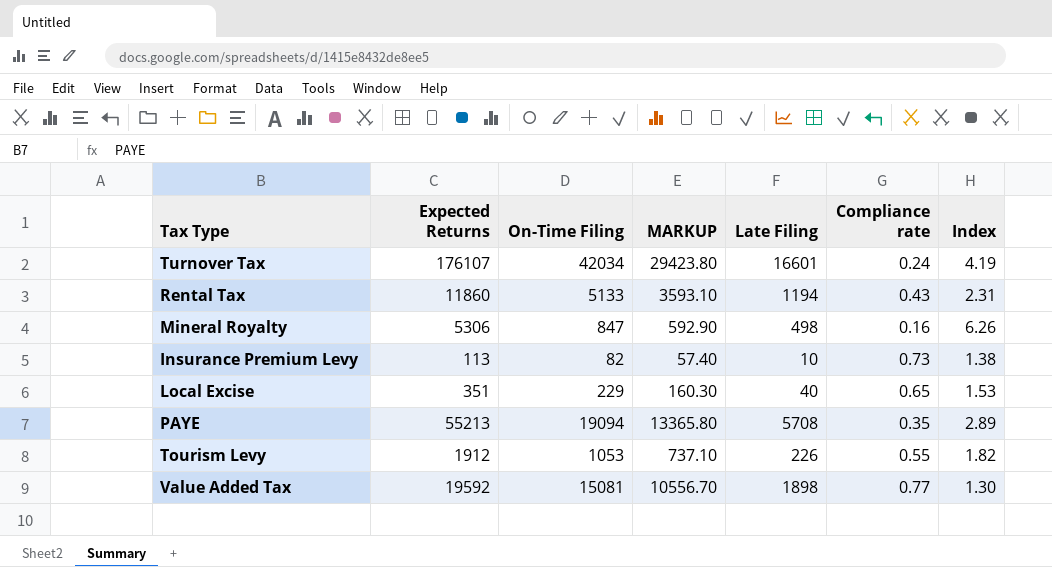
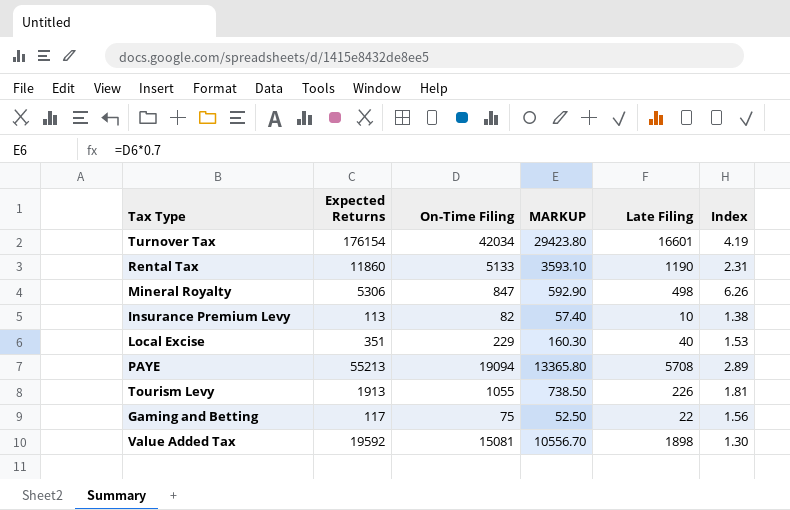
column Compliance rate | formula: [On-Time Filing] / [Expected Returns] -> none
Turnover Tax | Expected Returns: 176107 -> 176154
Rental Tax | Late Filing: 1194 -> 1190
Tourism Levy | Expected Returns: 1912 -> 1913
Tourism Levy | On-Time Filing: 1053 -> 1055
Tourism Levy | MARKUP: 737.10 -> 738.50
Tourism Levy | Index: 1.82 -> 1.81
row Gaming and Betting: none -> 117 | 75 | 52.50 | 22 | 1.56

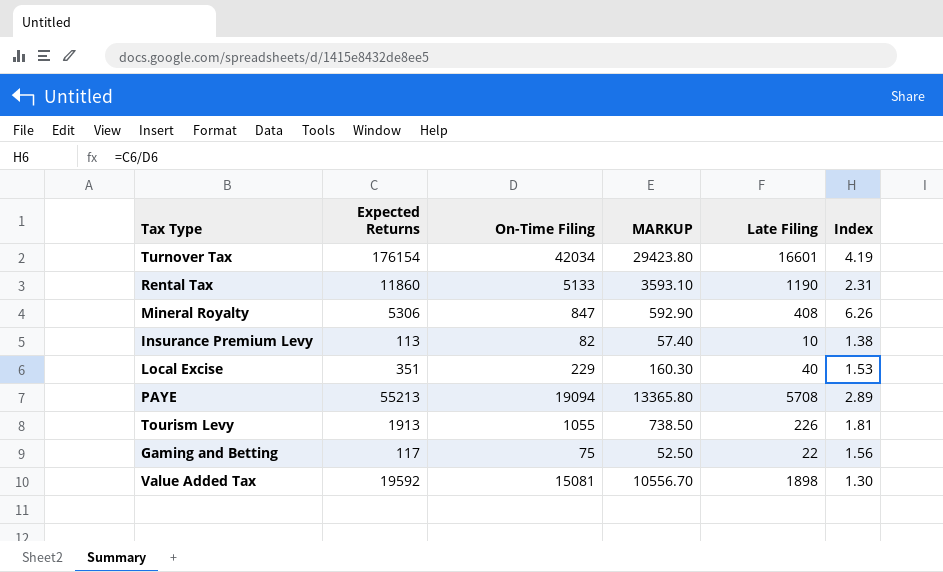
Mineral Royalty | Late Filing: 498 -> 408

